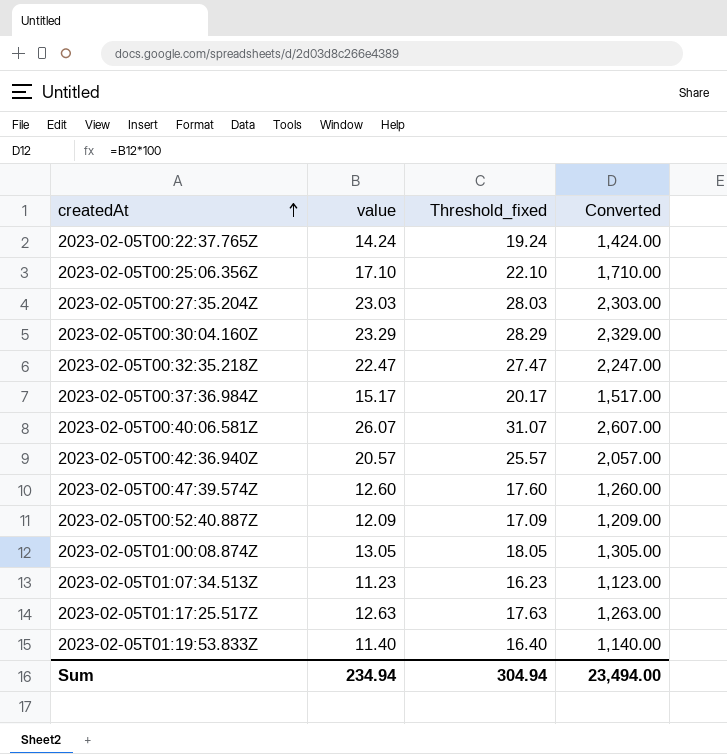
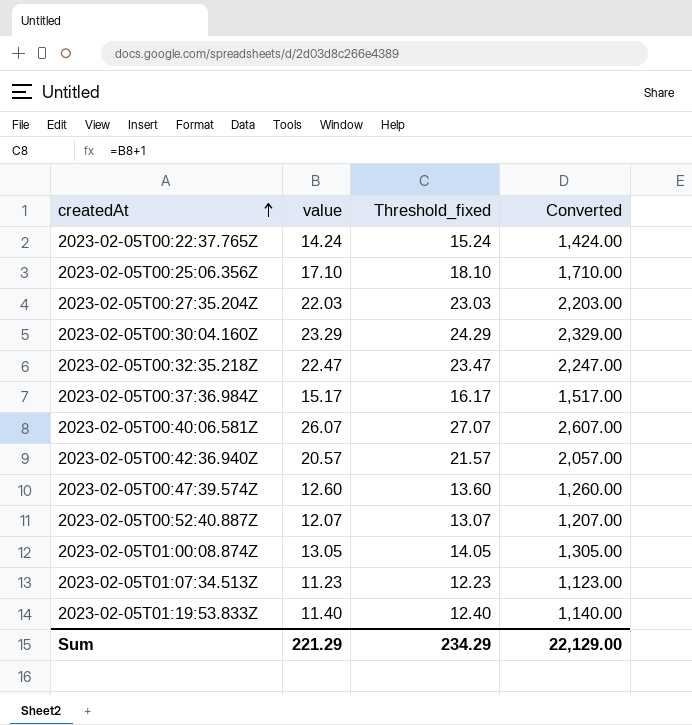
column Threshold_fixed | formula: [value] + 5 -> [value] + 1
row 2023-02-05T01:17:25.517Z: 12.63 | 17.63 | 1,263.00 -> none
2023-02-05T00:27:35.204Z | value: 23.03 -> 22.03
2023-02-05T00:27:35.204Z | Converted: 2,303.00 -> 2,203.00
2023-02-05T00:52:40.887Z | value: 12.09 -> 12.07
2023-02-05T00:52:40.887Z | Converted: 1,209.00 -> 1,207.00
Sum | value: 234.94 -> 221.29
Sum | Threshold_fixed: 304.94 -> 234.29
Sum | Converted: 23,494.00 -> 22,129.00

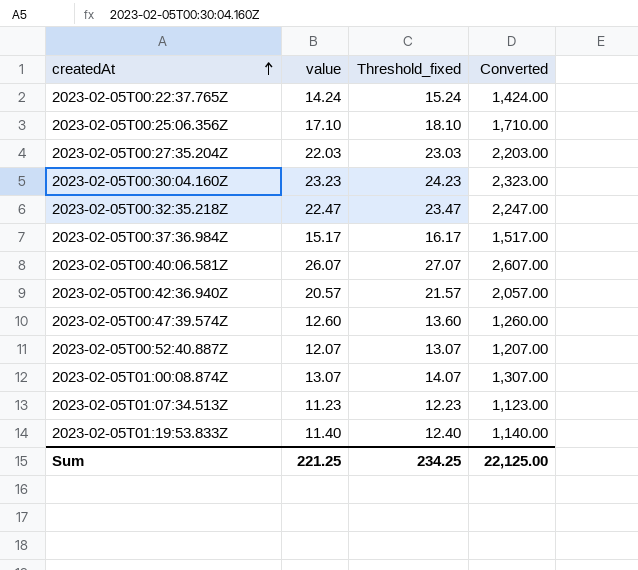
2023-02-05T00:30:04.160Z | value: 23.29 -> 23.23
2023-02-05T00:30:04.160Z | Threshold_fixed: 24.29 -> 24.23
2023-02-05T00:30:04.160Z | Converted: 2,329.00 -> 2,323.00
2023-02-05T01:00:08.874Z | value: 13.05 -> 13.07
2023-02-05T01:00:08.874Z | Threshold_fixed: 14.05 -> 14.07
2023-02-05T01:00:08.874Z | Converted: 1,305.00 -> 1,307.00
Sum | value: 221.29 -> 221.25
Sum | Threshold_fixed: 234.29 -> 234.25
Sum | Converted: 22,129.00 -> 22,125.00

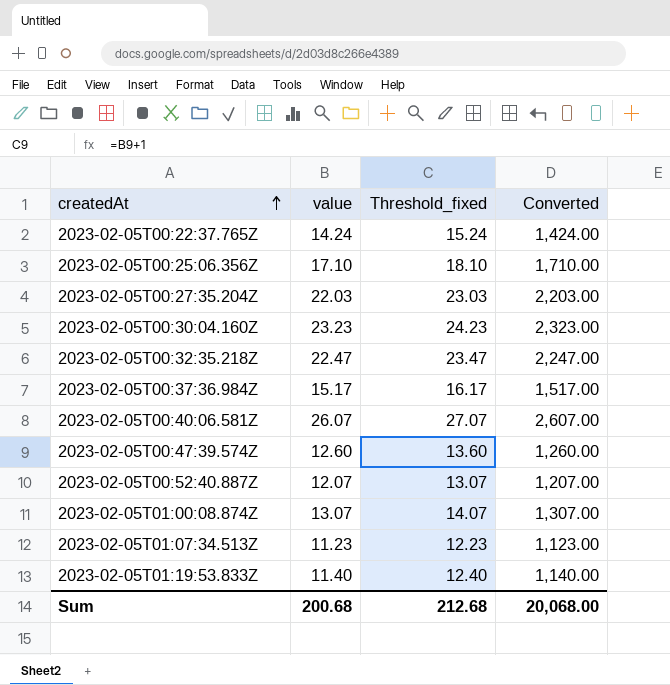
row 2023-02-05T00:42:36.940Z: 20.57 | 21.57 | 2,057.00 -> none
Sum | value: 221.25 -> 200.68
Sum | Threshold_fixed: 234.25 -> 212.68
Sum | Converted: 22,125.00 -> 20,068.00

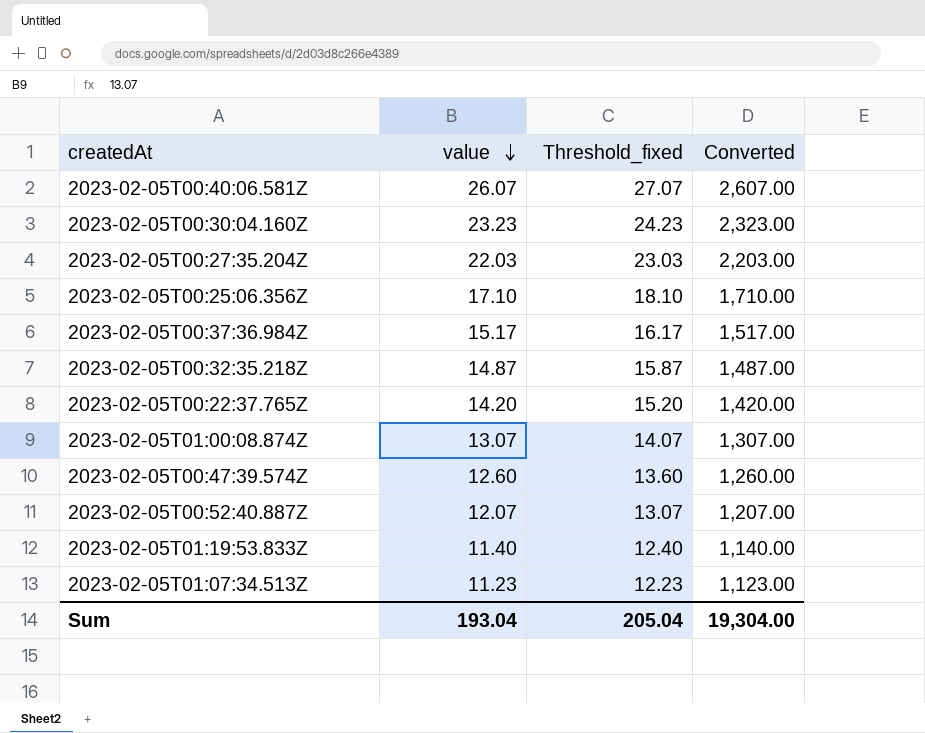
row order: createdAt ascending -> value descending
2023-02-05T00:32:35.218Z | value: 22.47 -> 14.87
2023-02-05T00:32:35.218Z | Threshold_fixed: 23.47 -> 15.87
2023-02-05T00:32:35.218Z | Converted: 2,247.00 -> 1,487.00
2023-02-05T00:22:37.765Z | value: 14.24 -> 14.20
2023-02-05T00:22:37.765Z | Threshold_fixed: 15.24 -> 15.20
2023-02-05T00:22:37.765Z | Converted: 1,424.00 -> 1,420.00
Sum | value: 200.68 -> 193.04
Sum | Threshold_fixed: 212.68 -> 205.04
Sum | Converted: 20,068.00 -> 19,304.00

